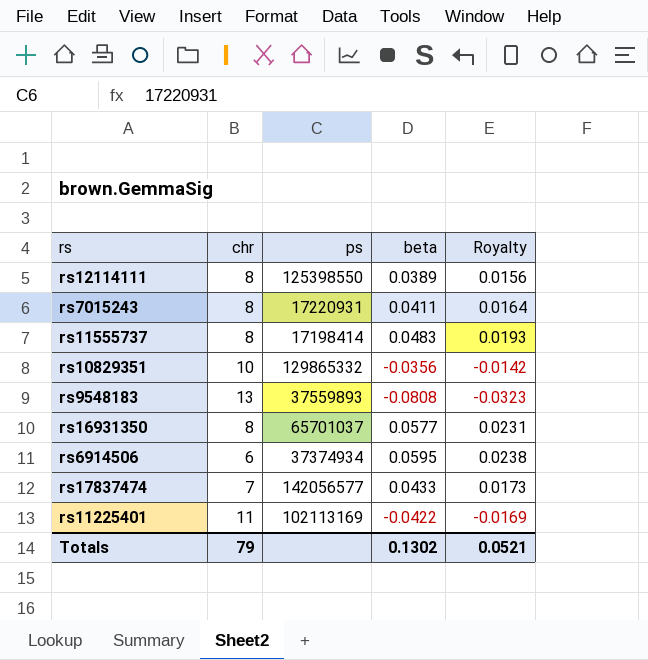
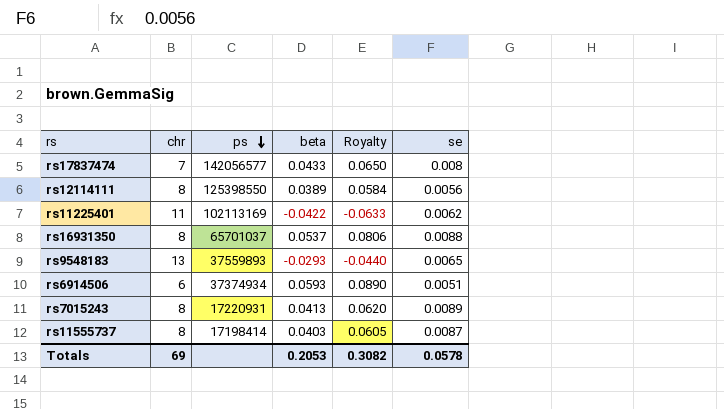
row order: none -> ps descending
column Royalty | formula: [beta] * 0.4 -> [beta] * 1.5
column se | position: none -> 6
row rs10829351: 10 | 129865332 | -0.0356 | -0.0142 -> none
rs16931350 | beta: 0.0577 -> 0.0537
rs9548183 | beta: -0.0808 -> -0.0293
rs6914506 | beta: 0.0595 -> 0.0593
rs7015243 | beta: 0.0411 -> 0.0413
rs11555737 | beta: 0.0483 -> 0.0403
Totals | chr: 79 -> 69
Totals | beta: 0.1302 -> 0.2053
Totals | Royalty: 0.0521 -> 0.3082

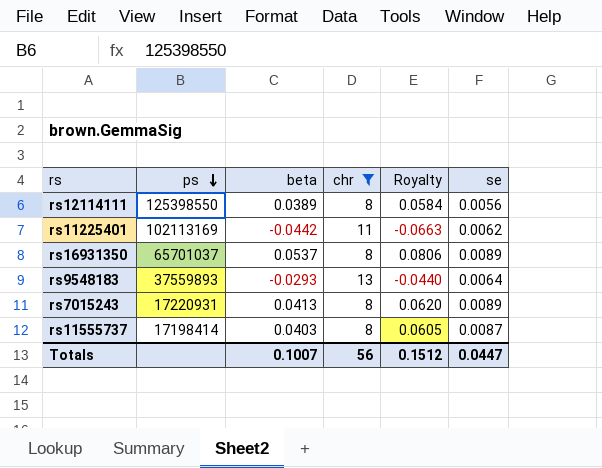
filter: none -> chr >= 8
column chr | position: 2 -> 4
rs11225401 | beta: -0.0422 -> -0.0442
rs11225401 | Royalty: -0.0633 -> -0.0663
rs16931350 | se: 0.0088 -> 0.0089
rs9548183 | se: 0.0065 -> 0.0064
Totals | beta: 0.2053 -> 0.1007
Totals | chr: 69 -> 56
Totals | Royalty: 0.3082 -> 0.1512
Totals | se: 0.0578 -> 0.0447

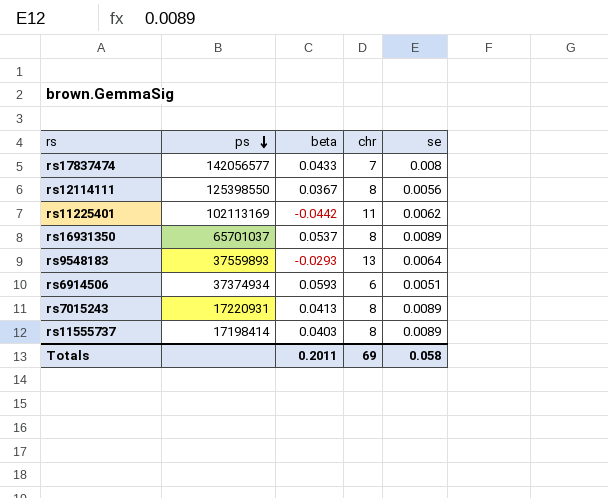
filter: chr >= 8 -> none
column Royalty | formula: [beta] * 1.5 -> none
rs12114111 | beta: 0.0389 -> 0.0367
rs11555737 | se: 0.0087 -> 0.0089
Totals | beta: 0.1007 -> 0.2011
Totals | chr: 56 -> 69
Totals | se: 0.0447 -> 0.058

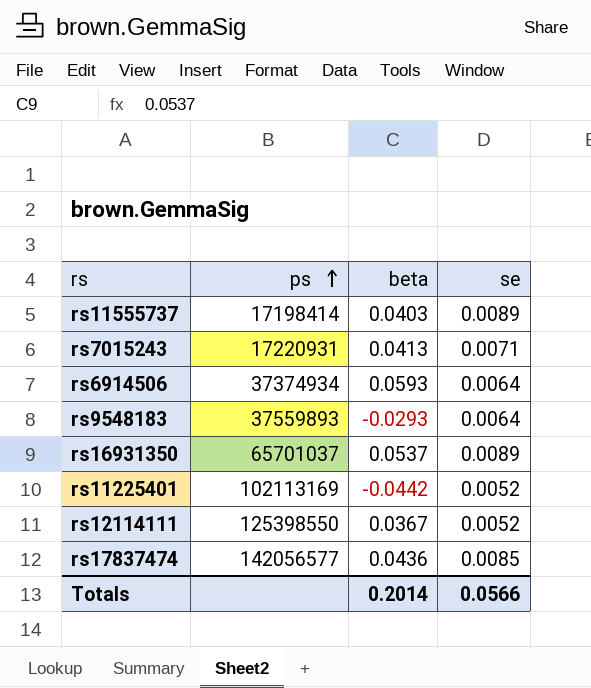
row order: ps descending -> ps ascending
column chr | position: 4 -> none
rs7015243 | se: 0.0089 -> 0.0071
rs6914506 | se: 0.0051 -> 0.0064
rs11225401 | se: 0.0062 -> 0.0052
rs12114111 | se: 0.0056 -> 0.0052
rs17837474 | beta: 0.0433 -> 0.0436
rs17837474 | se: 0.008 -> 0.0085
Totals | beta: 0.2011 -> 0.2014
Totals | se: 0.058 -> 0.0566

